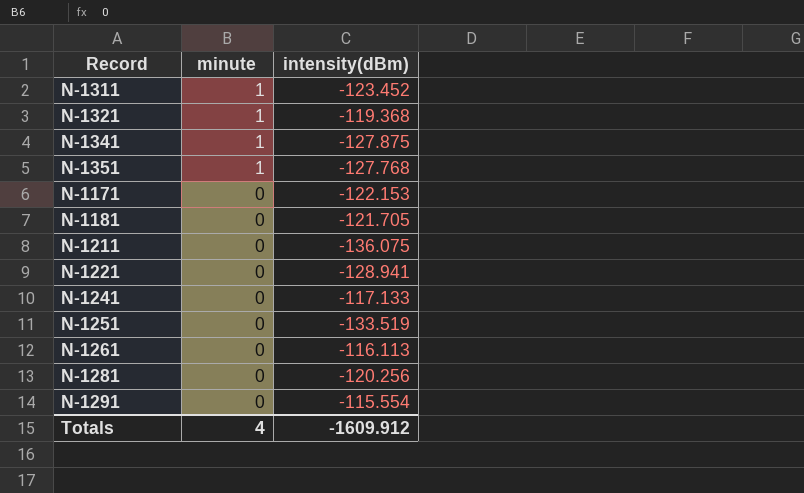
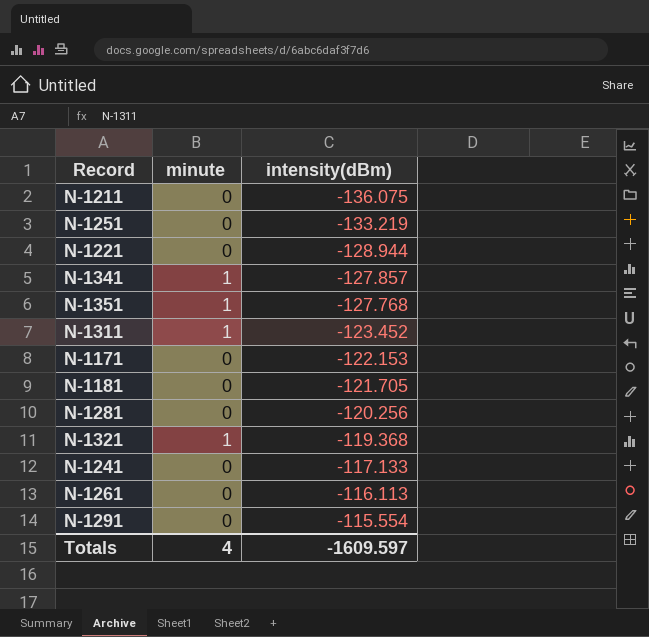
row order: minute descending -> intensity(dBm) ascending
N-1251 | intensity(dBm): -133.519 -> -133.219
N-1221 | intensity(dBm): -128.941 -> -128.944
N-1341 | intensity(dBm): -127.875 -> -127.857
Totals | intensity(dBm): -1609.912 -> -1609.597

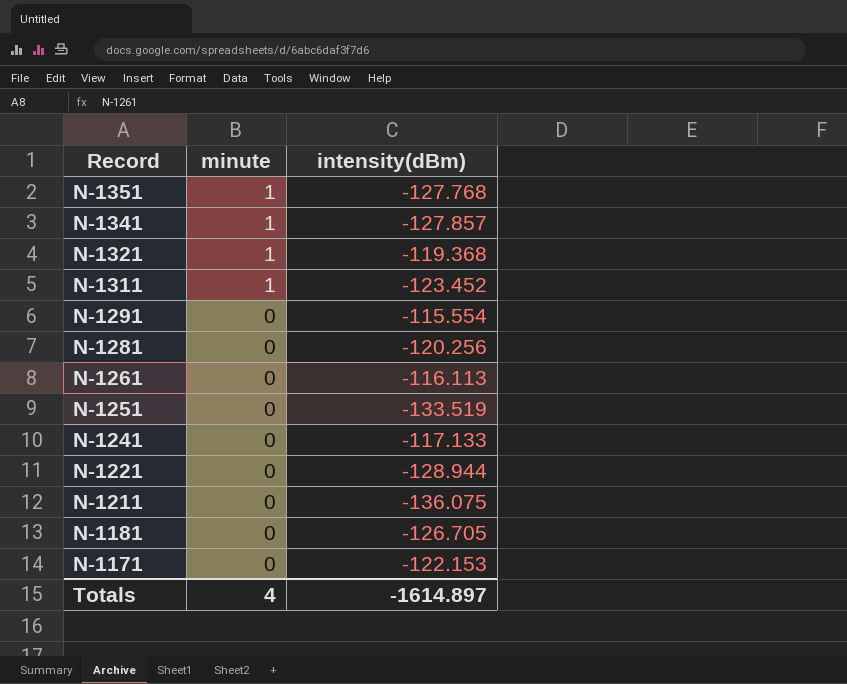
row order: intensity(dBm) ascending -> Record descending
N-1251 | intensity(dBm): -133.219 -> -133.519
N-1181 | intensity(dBm): -121.705 -> -126.705
Totals | intensity(dBm): -1609.597 -> -1614.897

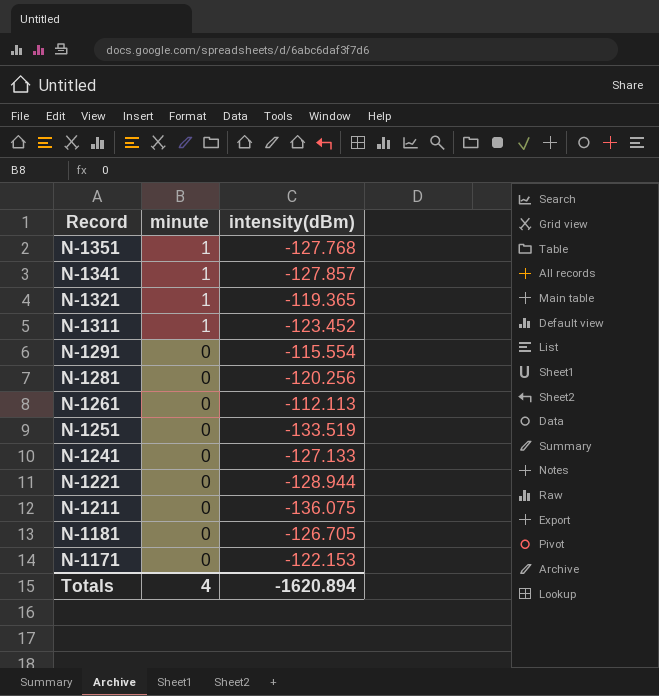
N-1321 | intensity(dBm): -119.368 -> -119.365
N-1261 | intensity(dBm): -116.113 -> -112.113
N-1241 | intensity(dBm): -117.133 -> -127.133
Totals | intensity(dBm): -1614.897 -> -1620.894

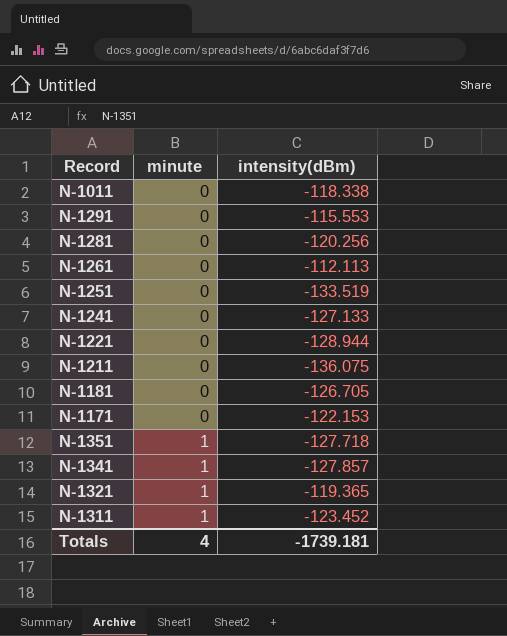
row order: Record descending -> minute ascending
row N-1011: none -> 0 | -118.338
N-1291 | intensity(dBm): -115.554 -> -115.553
N-1351 | intensity(dBm): -127.768 -> -127.718
Totals | intensity(dBm): -1620.894 -> -1739.181

